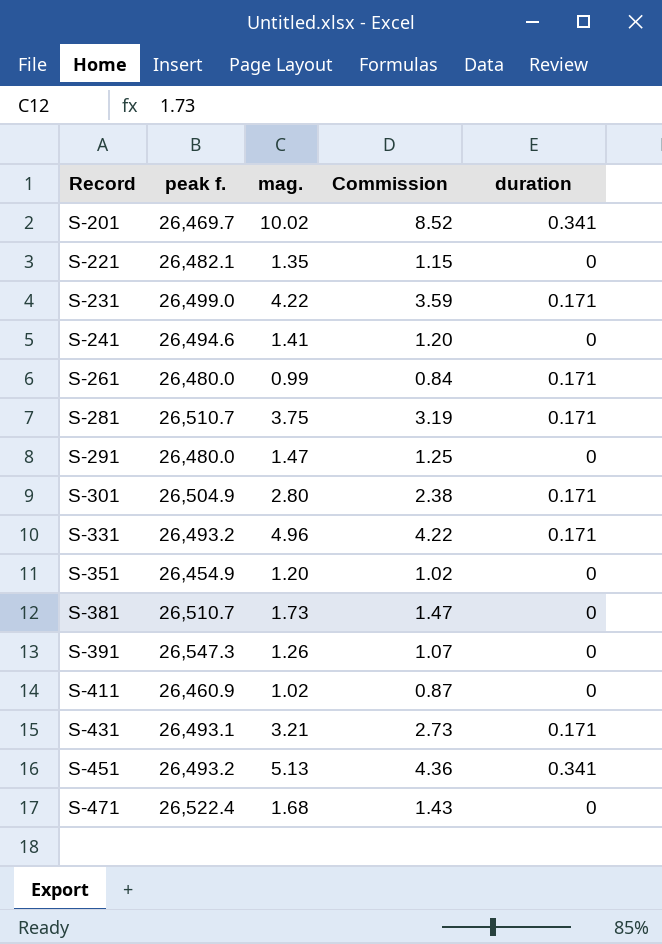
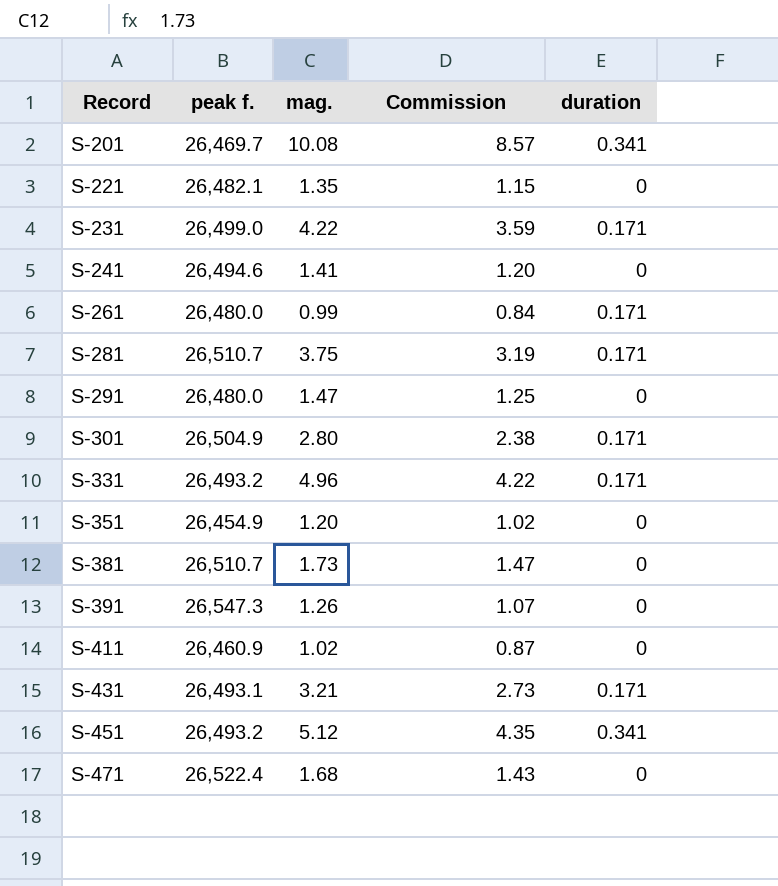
S-201 | mag.: 10.02 -> 10.08
S-201 | Commission: 8.52 -> 8.57
S-451 | mag.: 5.13 -> 5.12
S-451 | Commission: 4.36 -> 4.35

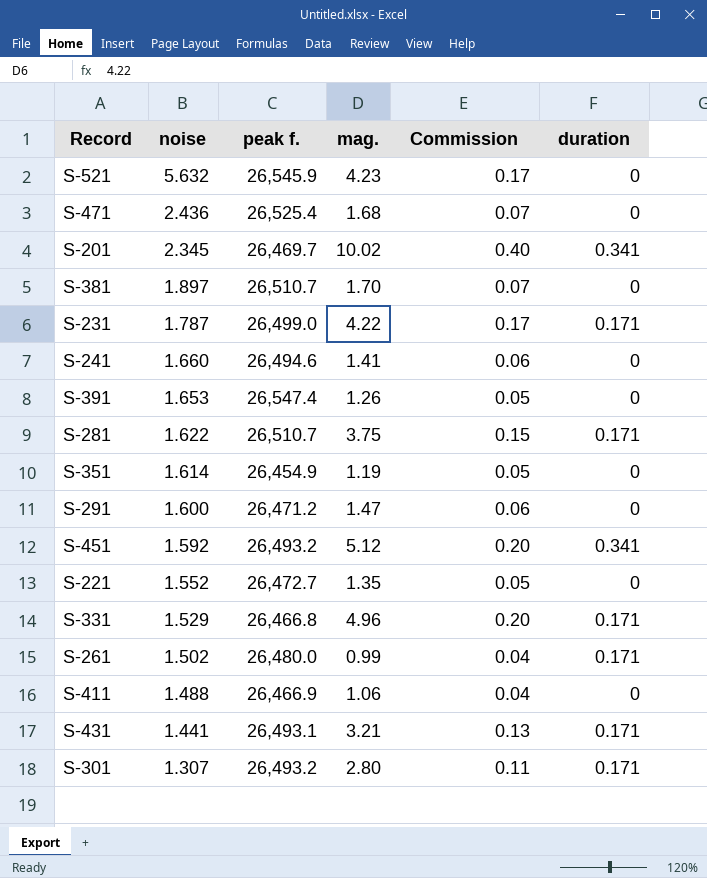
row order: Record ascending -> noise descending
column noise | position: none -> 2
column Commission | formula: [mag.] * 0.85 -> [mag.] * 0.04
row S-521: none -> 5.632 | 26,545.9 | 4.23 | 0.17 | 0
S-471 | peak f.: 26,522.4 -> 26,525.4
S-201 | mag.: 10.08 -> 10.02
S-381 | mag.: 1.73 -> 1.70
S-391 | peak f.: 26,547.3 -> 26,547.4
S-351 | mag.: 1.20 -> 1.19
S-291 | peak f.: 26,480.0 -> 26,471.2
S-221 | peak f.: 26,482.1 -> 26,472.7
S-331 | peak f.: 26,493.2 -> 26,466.8
S-411 | peak f.: 26,460.9 -> 26,466.9
S-411 | mag.: 1.02 -> 1.06
S-301 | peak f.: 26,504.9 -> 26,493.2

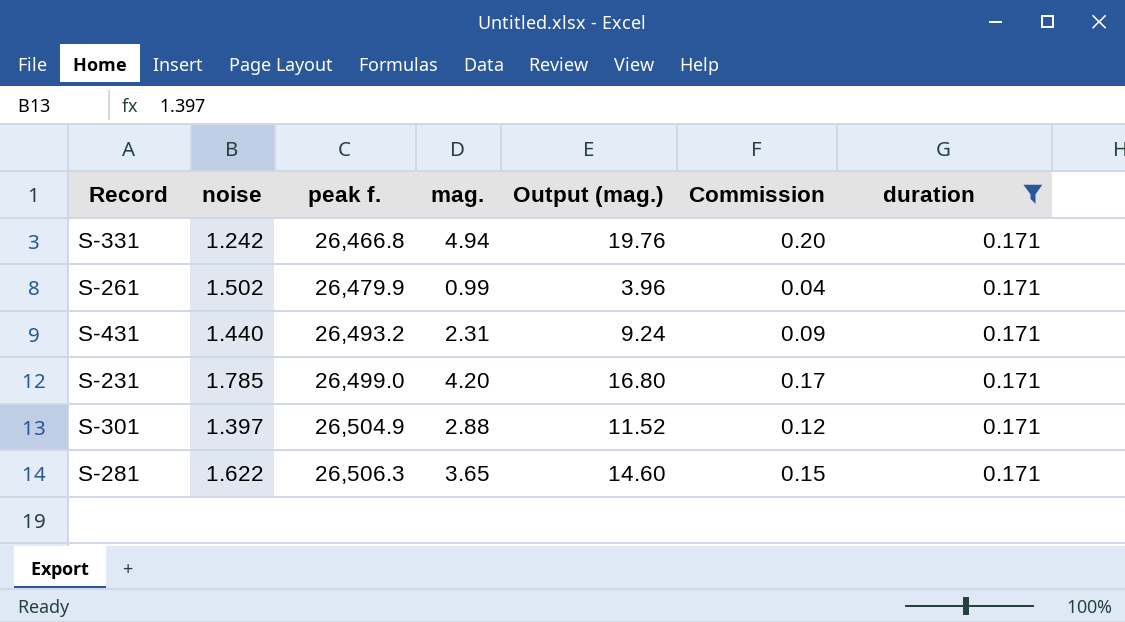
filter: none -> duration = 0.171
row order: noise descending -> peak f. ascending
column Output (mag.) | formula: none -> [mag.] * 4
S-331 | noise: 1.529 -> 1.242
S-331 | mag.: 4.96 -> 4.94
S-261 | peak f.: 26,480.0 -> 26,479.9
S-431 | noise: 1.441 -> 1.440
S-431 | peak f.: 26,493.1 -> 26,493.2
S-431 | mag.: 3.21 -> 2.31
S-431 | Commission: 0.13 -> 0.09
S-231 | noise: 1.787 -> 1.785
S-231 | mag.: 4.22 -> 4.20
S-301 | noise: 1.307 -> 1.397
S-301 | peak f.: 26,493.2 -> 26,504.9
S-301 | mag.: 2.80 -> 2.88
S-301 | Commission: 0.11 -> 0.12
S-281 | peak f.: 26,510.7 -> 26,506.3
S-281 | mag.: 3.75 -> 3.65

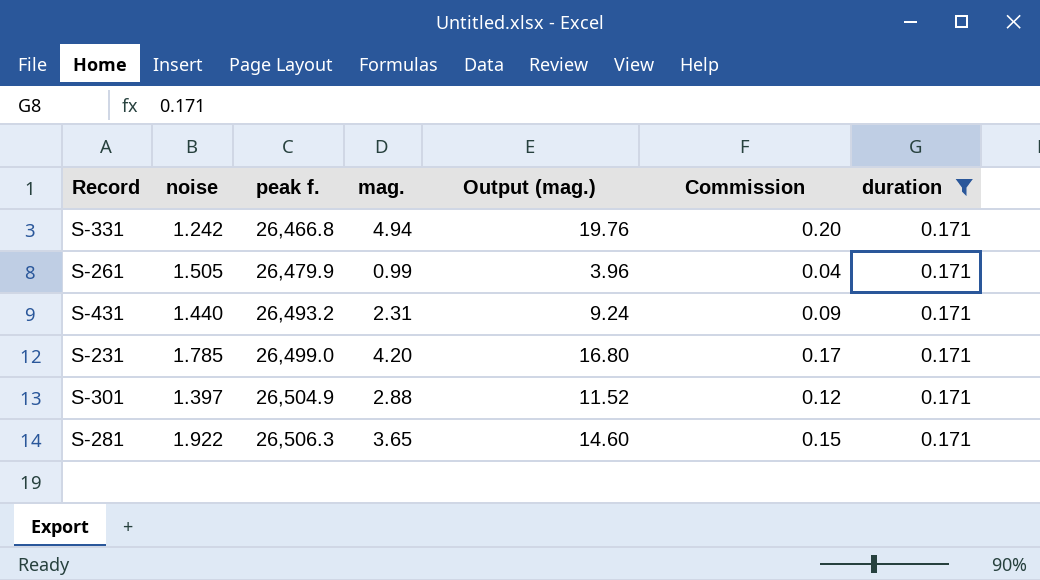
S-261 | noise: 1.502 -> 1.505
S-281 | noise: 1.622 -> 1.922

